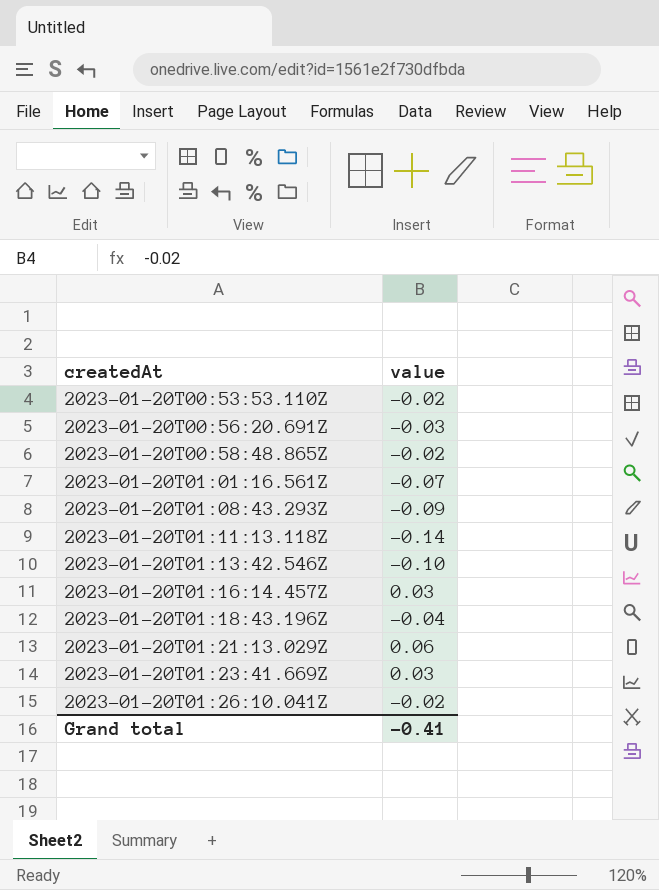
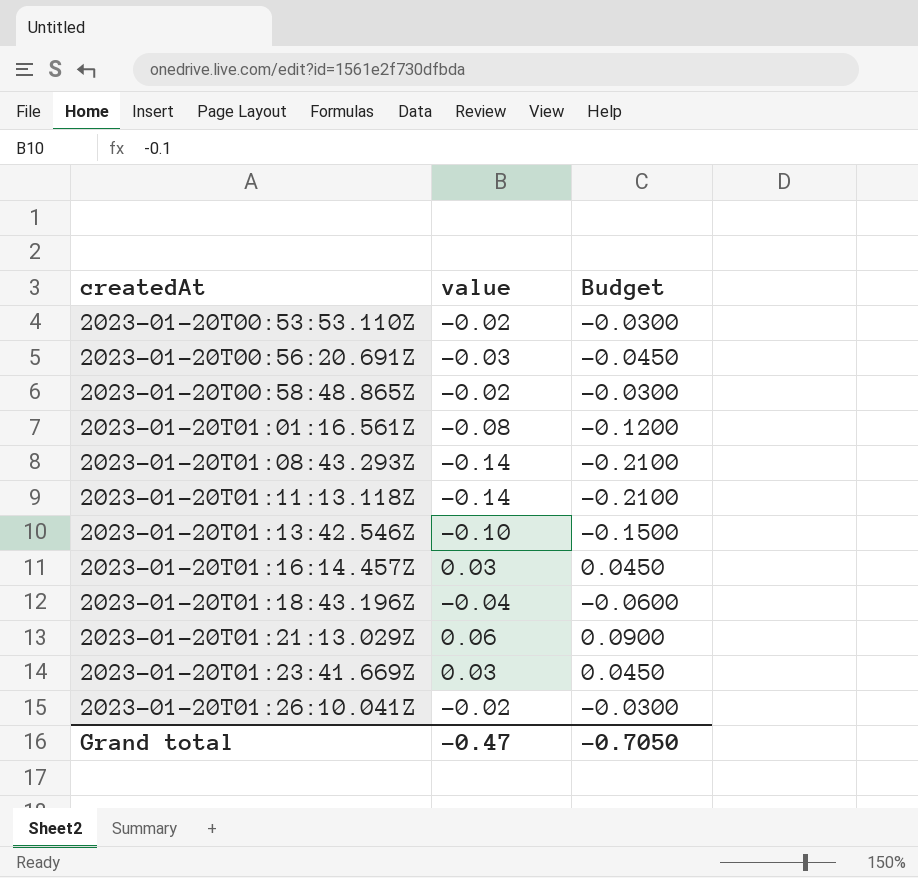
column Budget | formula: none -> [value] * 1.5
2023-01-20T01:01:16.561Z | value: -0.07 -> -0.08
2023-01-20T01:08:43.293Z | value: -0.09 -> -0.14
Grand total | value: -0.41 -> -0.47

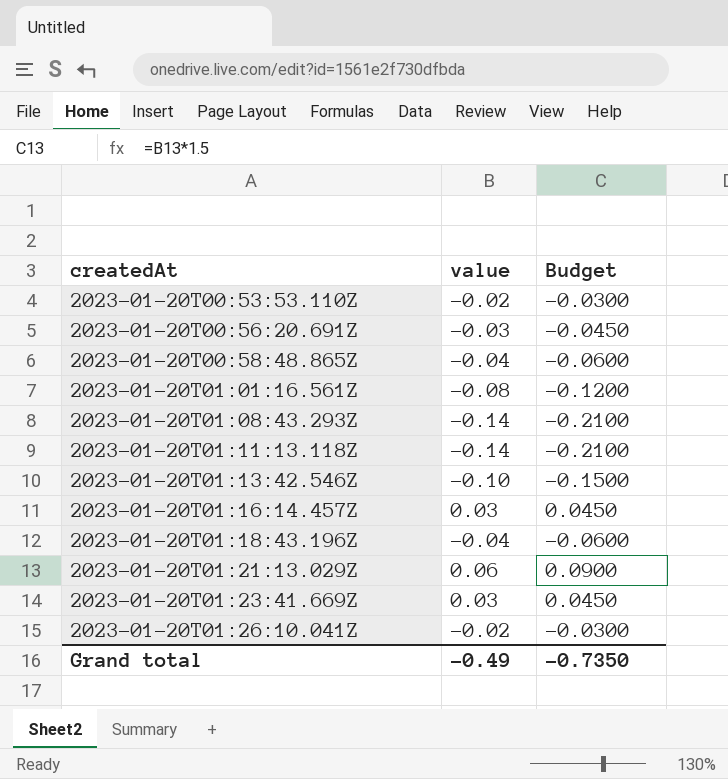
2023-01-20T00:58:48.865Z | value: -0.02 -> -0.04
2023-01-20T00:58:48.865Z | Budget: -0.0300 -> -0.0600
Grand total | value: -0.47 -> -0.49
Grand total | Budget: -0.7050 -> -0.7350

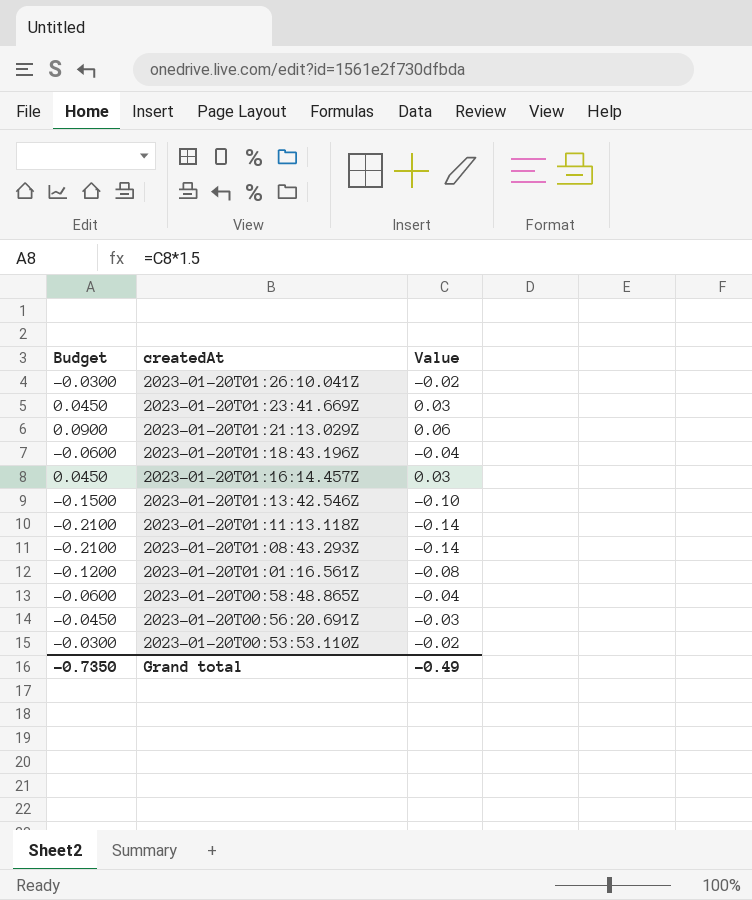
row order: createdAt ascending -> createdAt descending
column Budget | position: 3 -> 1
column name: value -> Value

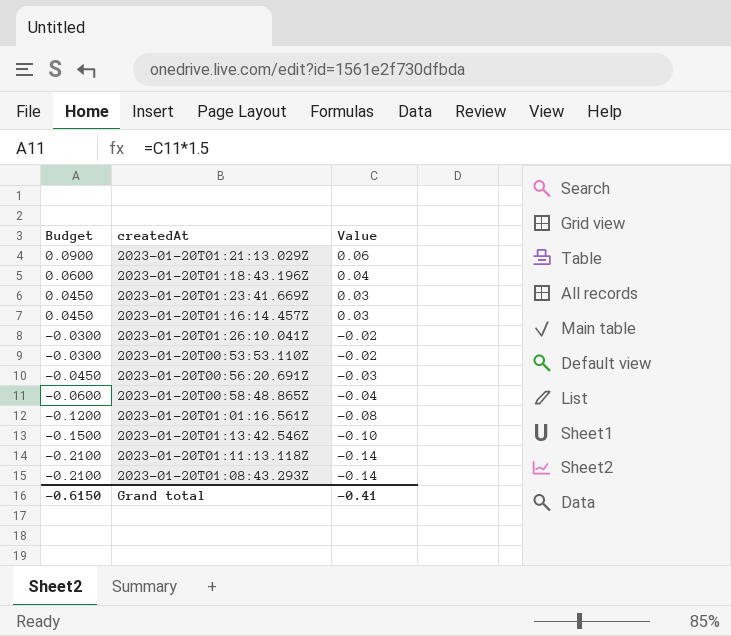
row order: createdAt descending -> Budget descending
2023-01-20T01:18:43.196Z | Budget: -0.0600 -> 0.0600
2023-01-20T01:18:43.196Z | Value: -0.04 -> 0.04
Grand total | Budget: -0.7350 -> -0.6150
Grand total | Value: -0.49 -> -0.41

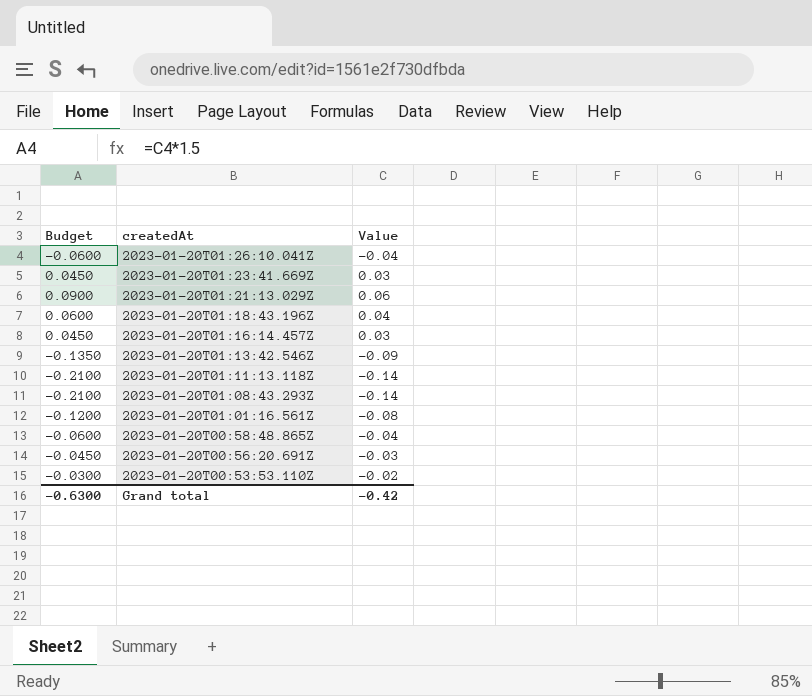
row order: Budget descending -> createdAt descending
2023-01-20T01:26:10.041Z | Budget: -0.0300 -> -0.0600
2023-01-20T01:26:10.041Z | Value: -0.02 -> -0.04
2023-01-20T01:13:42.546Z | Budget: -0.1500 -> -0.1350
2023-01-20T01:13:42.546Z | Value: -0.10 -> -0.09
Grand total | Budget: -0.6150 -> -0.6300
Grand total | Value: -0.41 -> -0.42

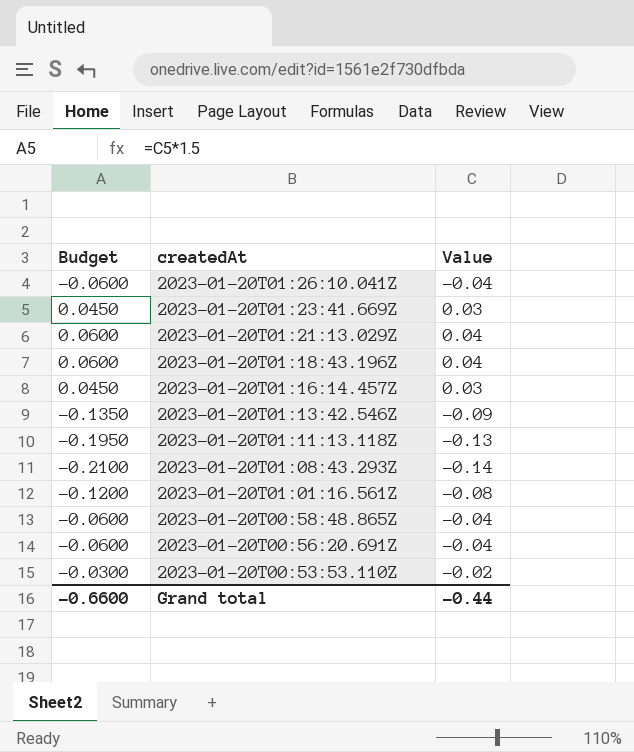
2023-01-20T01:21:13.029Z | Budget: 0.0900 -> 0.0600
2023-01-20T01:21:13.029Z | Value: 0.06 -> 0.04
2023-01-20T01:11:13.118Z | Budget: -0.2100 -> -0.1950
2023-01-20T01:11:13.118Z | Value: -0.14 -> -0.13
2023-01-20T00:56:20.691Z | Budget: -0.0450 -> -0.0600
2023-01-20T00:56:20.691Z | Value: -0.03 -> -0.04
Grand total | Budget: -0.6300 -> -0.6600
Grand total | Value: -0.42 -> -0.44

